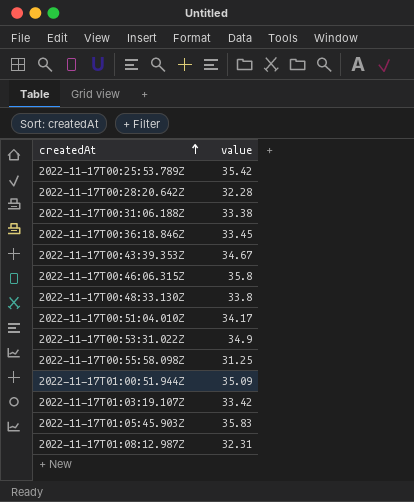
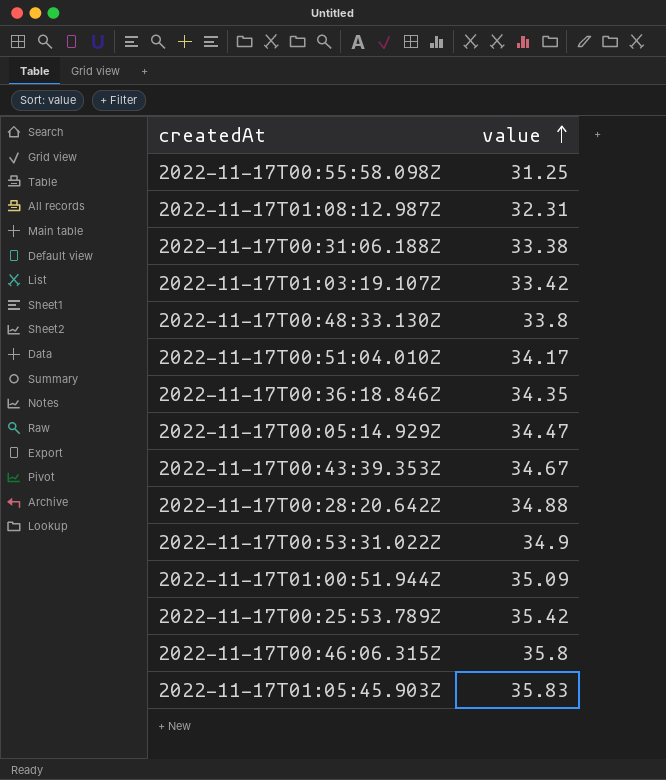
row order: createdAt ascending -> value ascending
2022-11-17T00:36:18.846Z | value: 33.45 -> 34.35
row 2022-11-17T00:05:14.929Z: none -> 34.47
2022-11-17T00:28:20.642Z | value: 32.28 -> 34.88

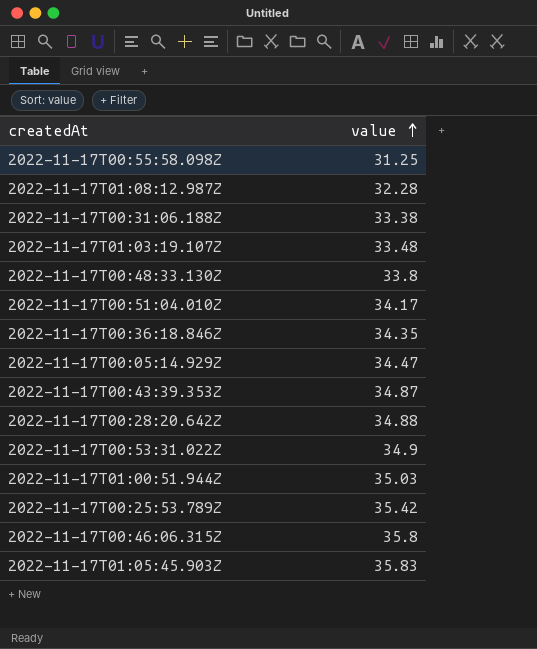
2022-11-17T01:08:12.987Z | value: 32.31 -> 32.28
2022-11-17T01:03:19.107Z | value: 33.42 -> 33.48
2022-11-17T00:43:39.353Z | value: 34.67 -> 34.87
2022-11-17T01:00:51.944Z | value: 35.09 -> 35.03

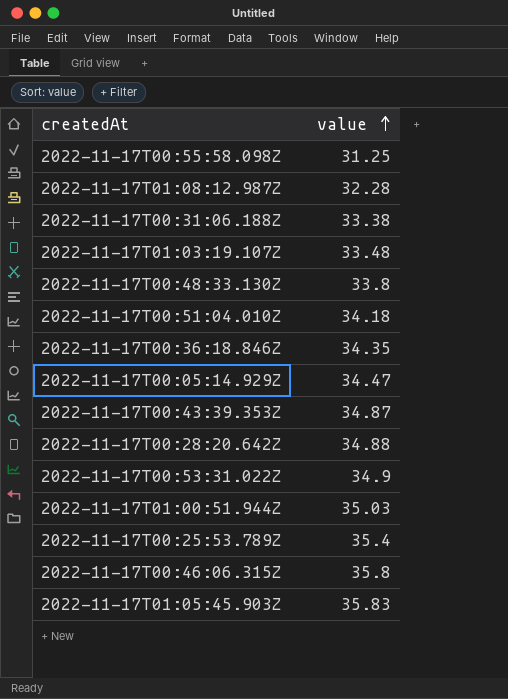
2022-11-17T00:51:04.010Z | value: 34.17 -> 34.18
2022-11-17T00:25:53.789Z | value: 35.42 -> 35.4

